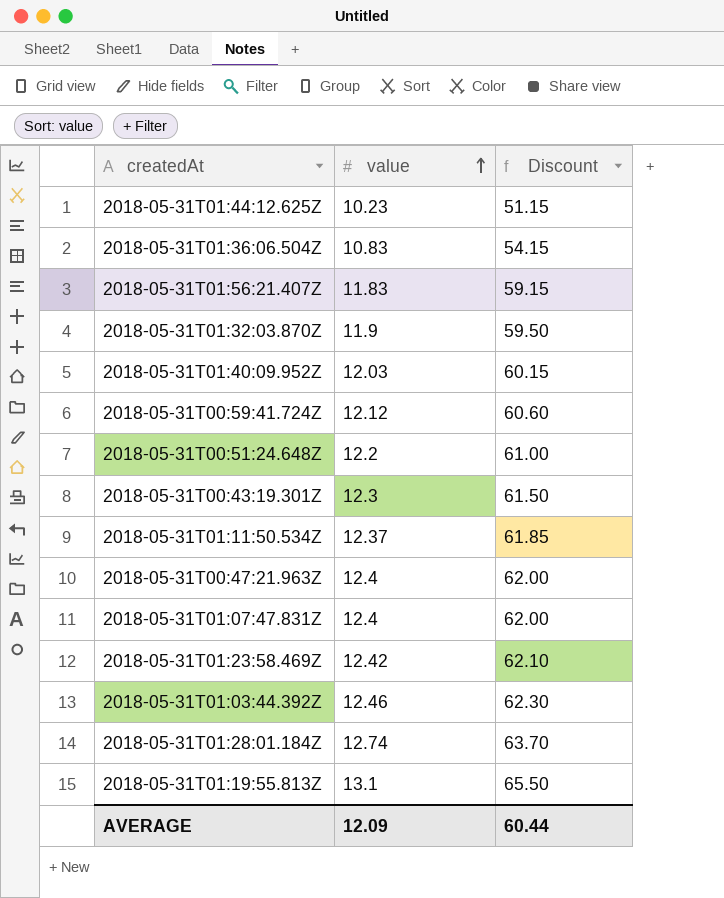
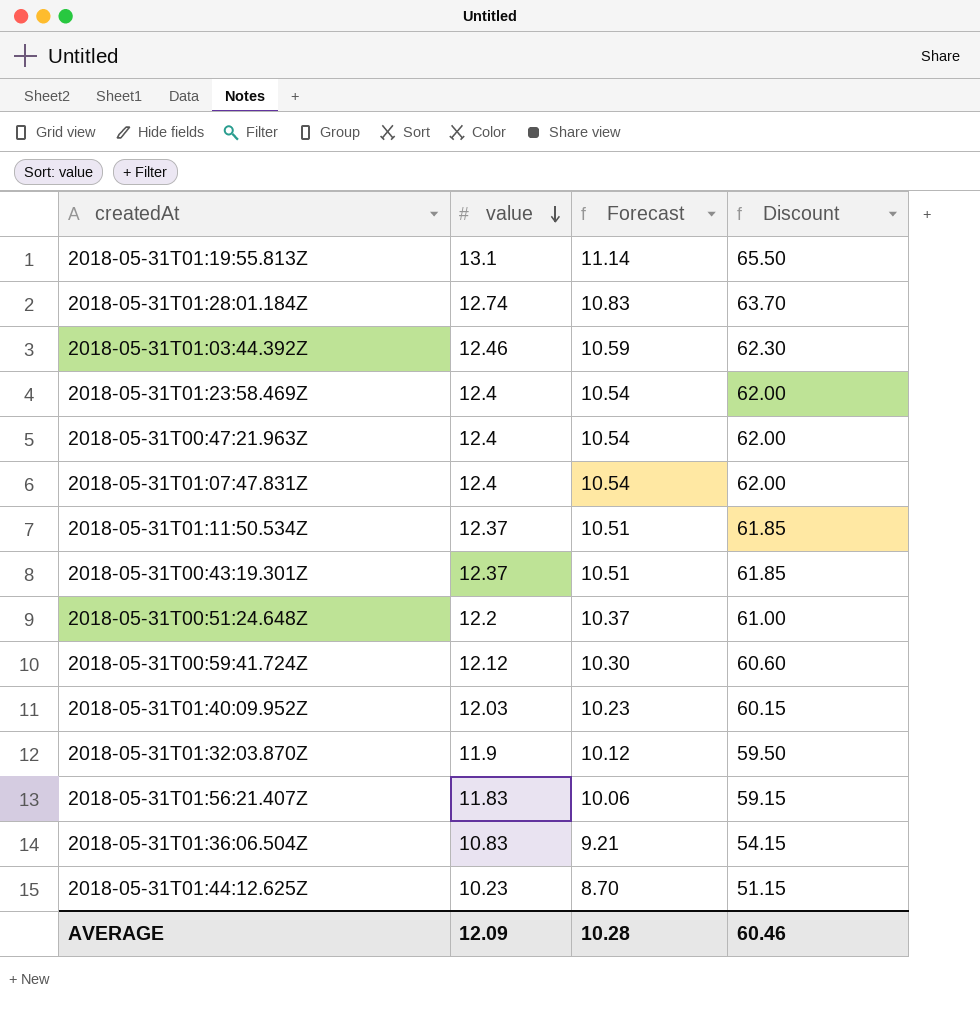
row order: value ascending -> value descending
column Forecast | formula: none -> [value] * 0.85
2018-05-31T01:23:58.469Z | value: 12.42 -> 12.4
2018-05-31T01:23:58.469Z | Discount: 62.10 -> 62.00
2018-05-31T00:43:19.301Z | value: 12.3 -> 12.37
2018-05-31T00:43:19.301Z | Discount: 61.50 -> 61.85
AVERAGE | Discount: 60.44 -> 60.46

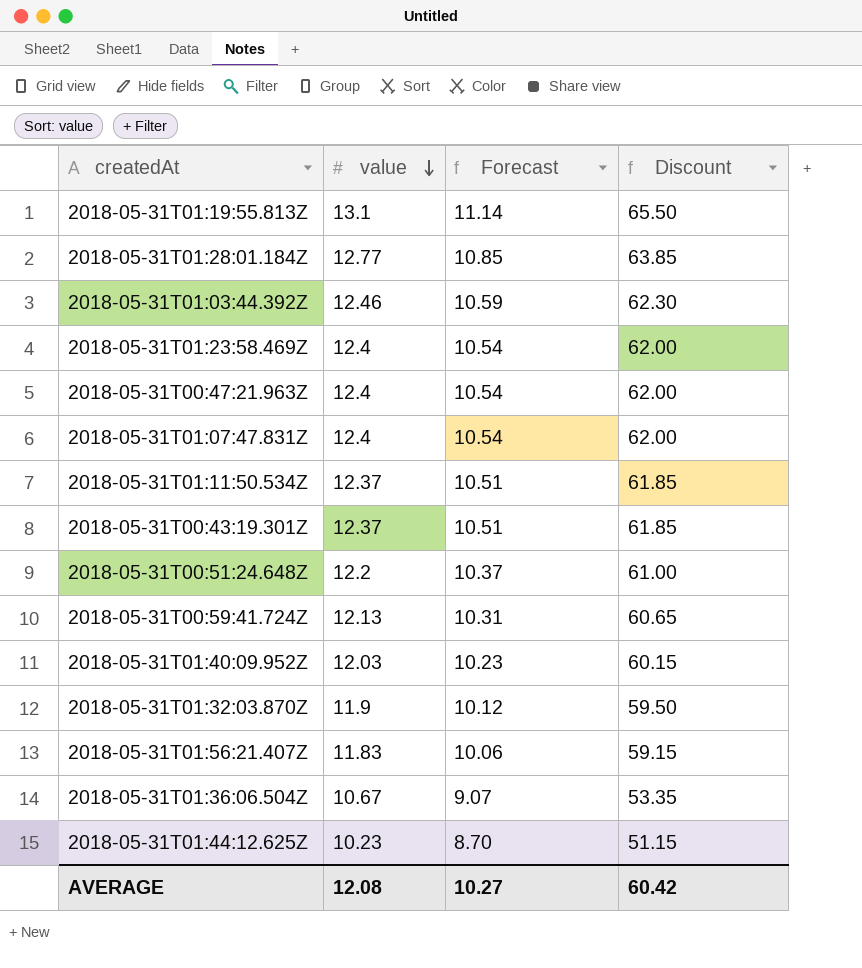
2018-05-31T01:28:01.184Z | value: 12.74 -> 12.77
2018-05-31T01:28:01.184Z | Forecast: 10.83 -> 10.85
2018-05-31T01:28:01.184Z | Discount: 63.70 -> 63.85
2018-05-31T00:59:41.724Z | value: 12.12 -> 12.13
2018-05-31T00:59:41.724Z | Forecast: 10.30 -> 10.31
2018-05-31T00:59:41.724Z | Discount: 60.60 -> 60.65
2018-05-31T01:36:06.504Z | value: 10.83 -> 10.67
2018-05-31T01:36:06.504Z | Forecast: 9.21 -> 9.07
2018-05-31T01:36:06.504Z | Discount: 54.15 -> 53.35
AVERAGE | value: 12.09 -> 12.08
AVERAGE | Forecast: 10.28 -> 10.27
AVERAGE | Discount: 60.46 -> 60.42

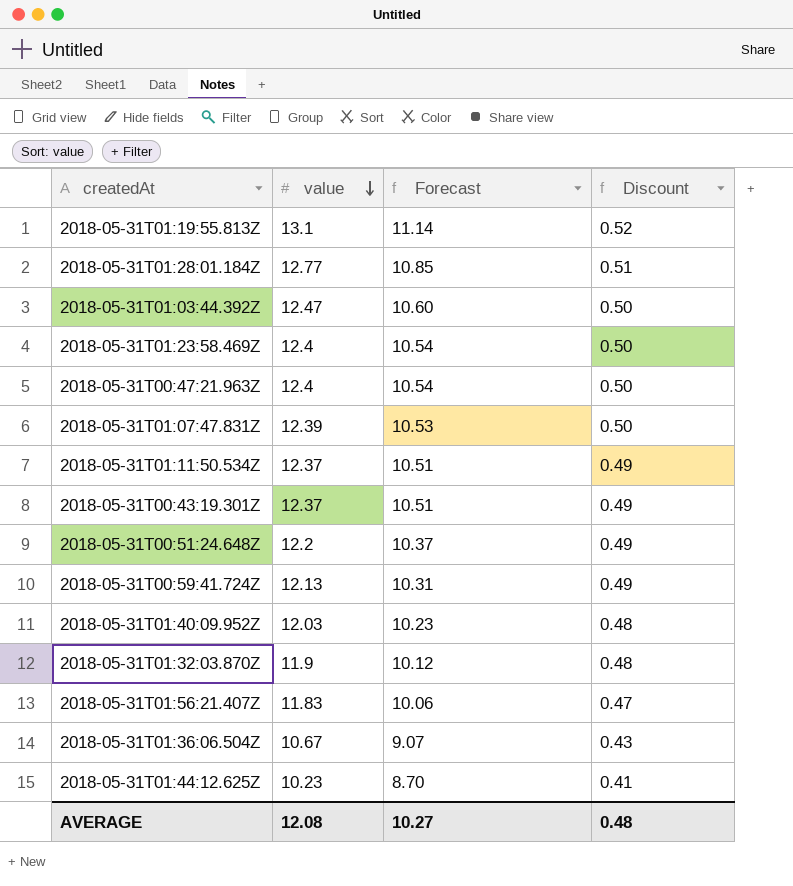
column Discount | formula: [value] * 5 -> [value] * 0.04
2018-05-31T01:03:44.392Z | value: 12.46 -> 12.47
2018-05-31T01:03:44.392Z | Forecast: 10.59 -> 10.60
2018-05-31T01:07:47.831Z | value: 12.4 -> 12.39
2018-05-31T01:07:47.831Z | Forecast: 10.54 -> 10.53
AVERAGE | Discount: 60.42 -> 0.48

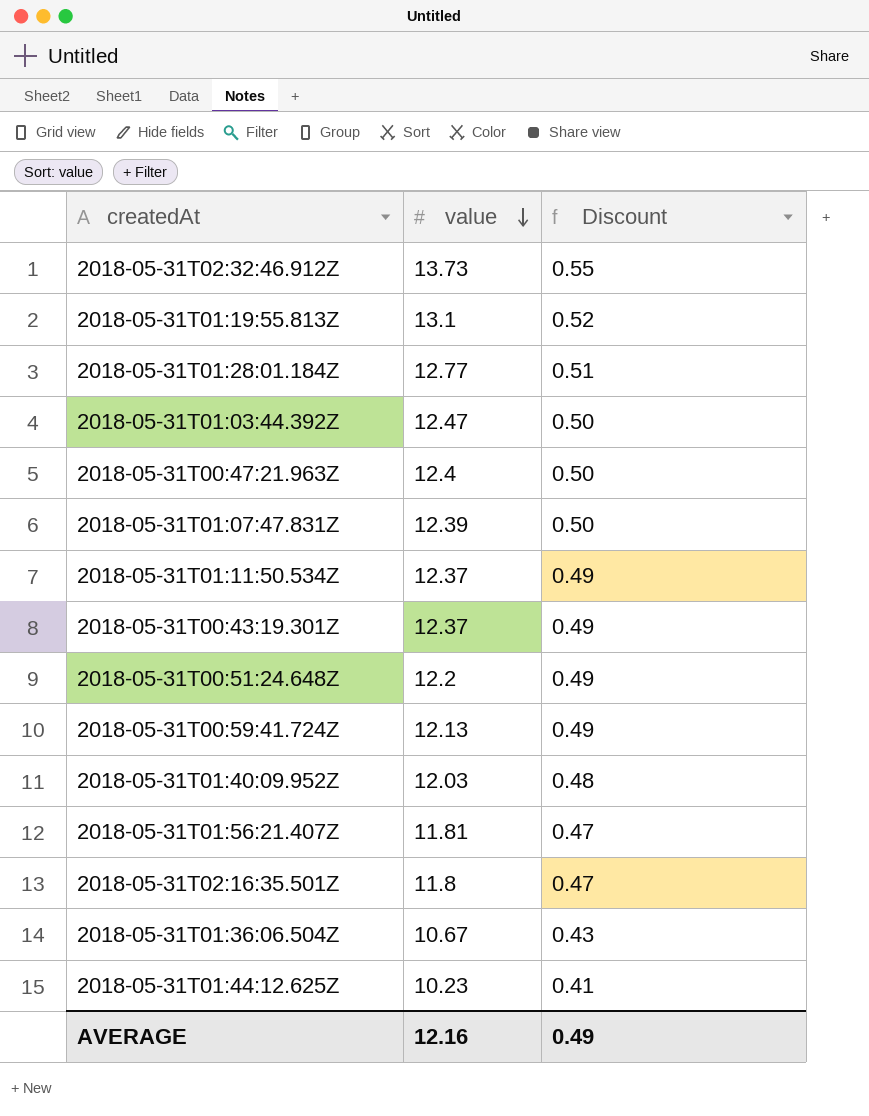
column Forecast | formula: [value] * 0.85 -> none
row 2018-05-31T01:23:58.469Z: 12.4 | 10.54 | 0.50 -> none
row 2018-05-31T01:32:03.870Z: 11.9 | 10.12 | 0.48 -> none
row 2018-05-31T02:32:46.912Z: none -> 13.73 | 0.55
2018-05-31T01:56:21.407Z | value: 11.83 -> 11.81
row 2018-05-31T02:16:35.501Z: none -> 11.8 | 0.47
AVERAGE | value: 12.08 -> 12.16
AVERAGE | Discount: 0.48 -> 0.49

